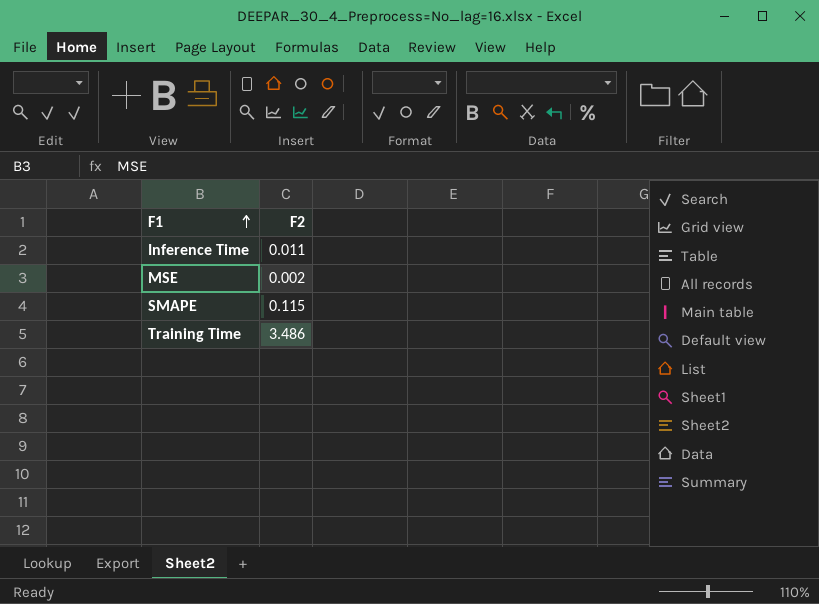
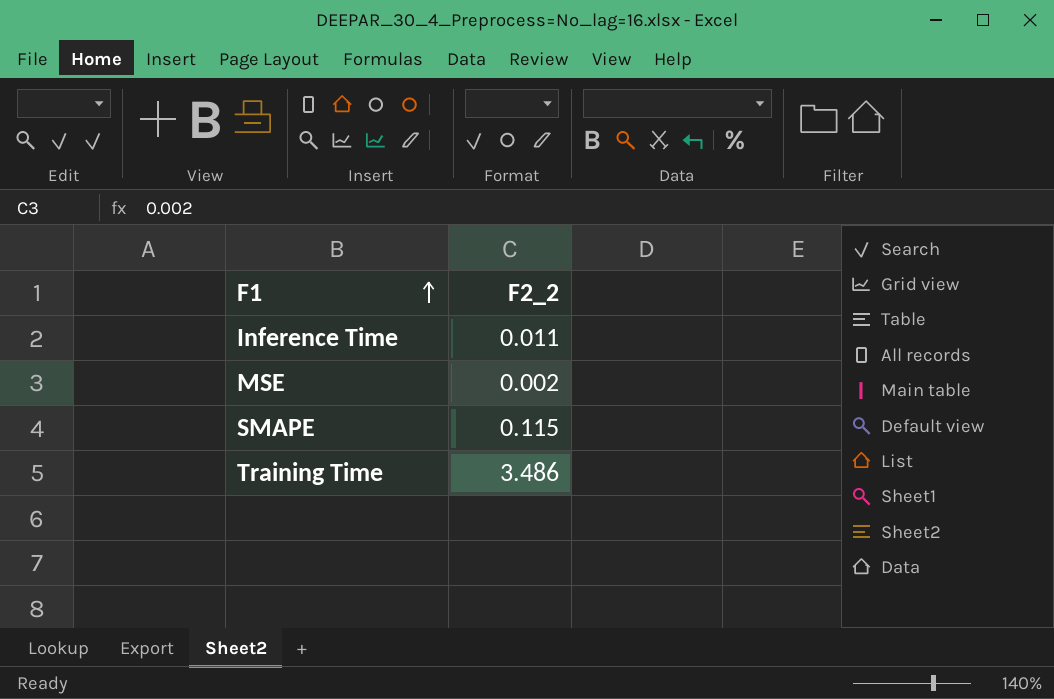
column name: F2 -> F2_2

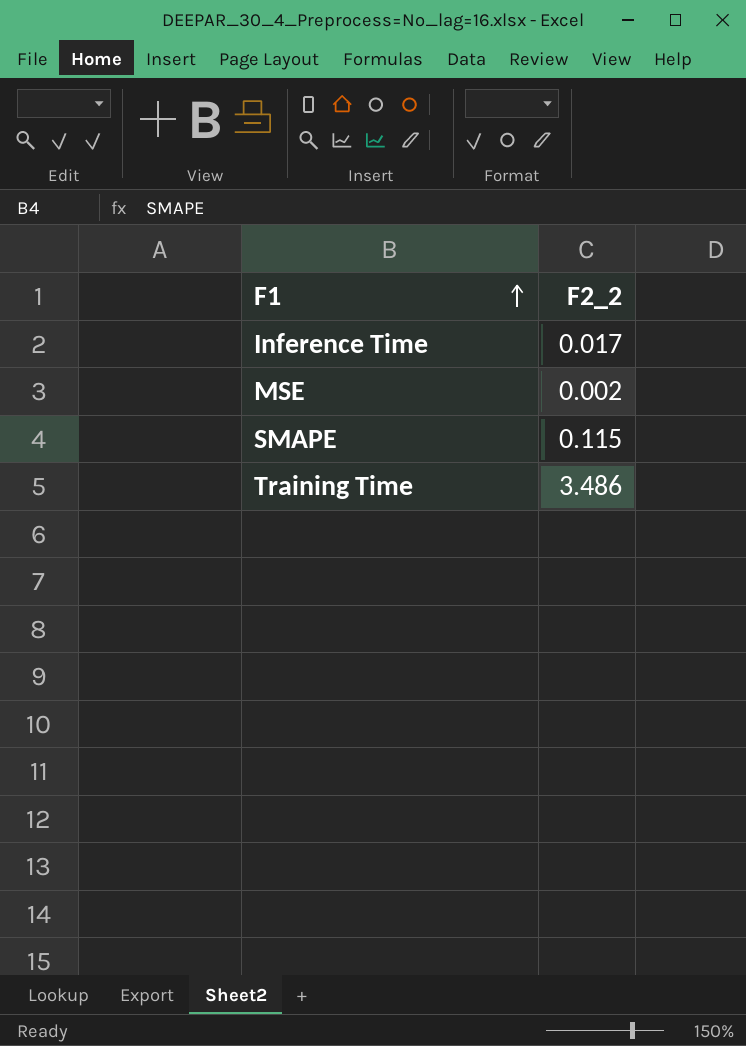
Inference Time | F2_2: 0.011 -> 0.017

